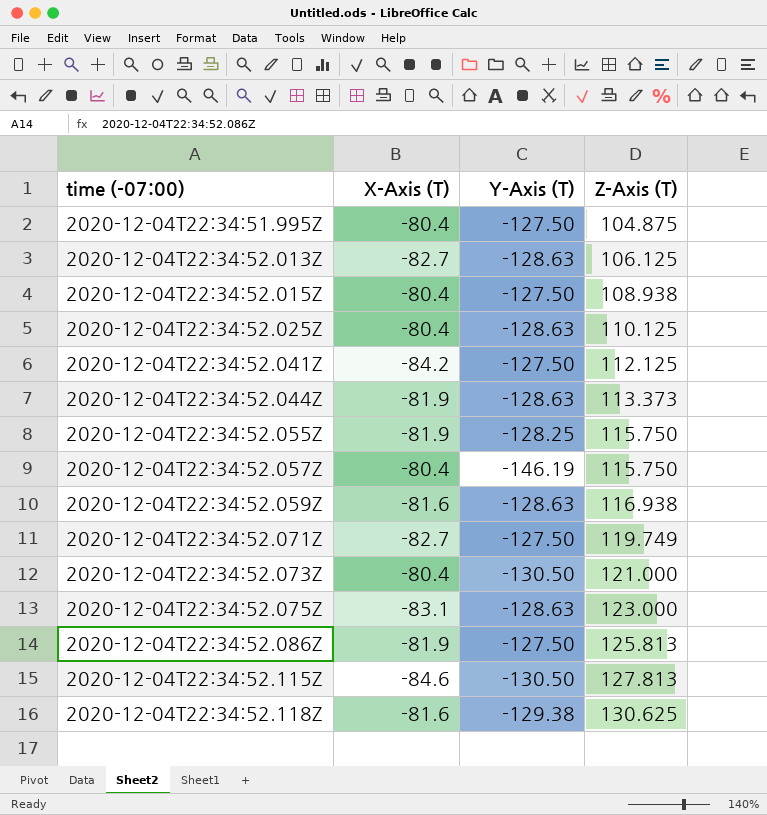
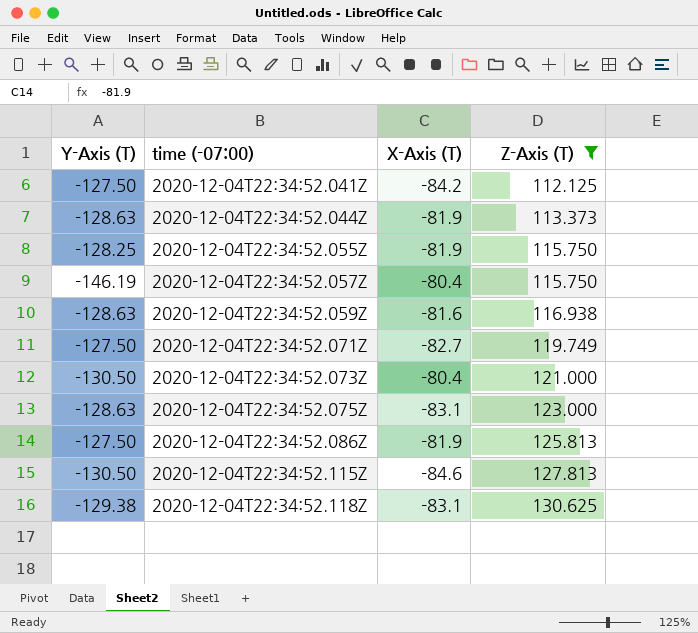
filter: none -> Z-Axis (T) >= 112.125
column Y-Axis (T) | position: 3 -> 1
2020-12-04T22:34:52.118Z | X-Axis (T): -81.6 -> -83.1

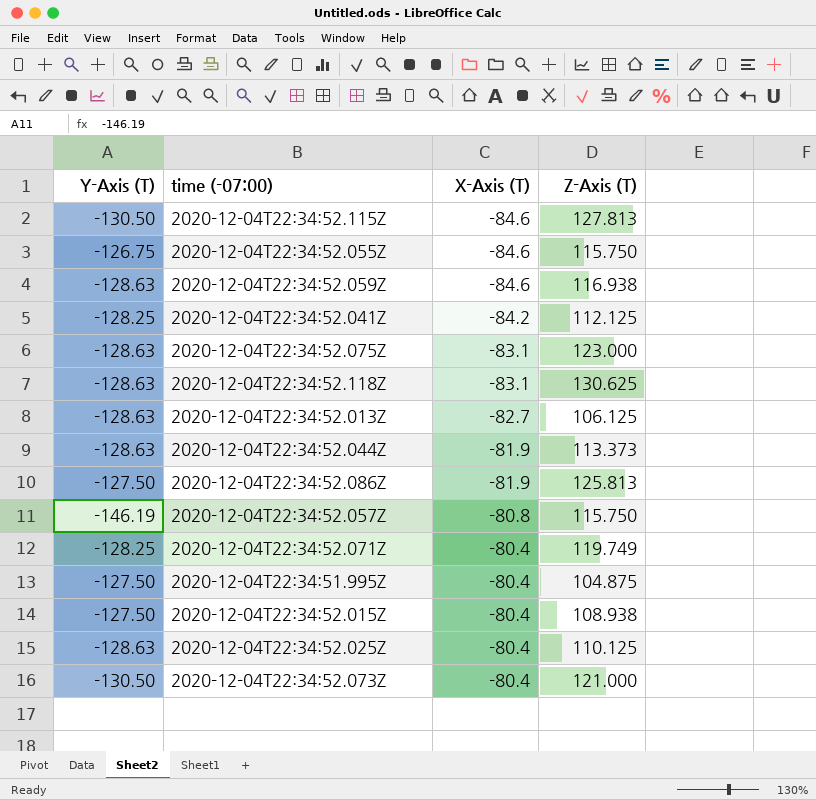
filter: Z-Axis (T) >= 112.125 -> none
row order: time (-07:00) ascending -> X-Axis (T) ascending
2020-12-04T22:34:52.055Z | Y-Axis (T): -128.25 -> -126.75
2020-12-04T22:34:52.055Z | X-Axis (T): -81.9 -> -84.6
2020-12-04T22:34:52.059Z | X-Axis (T): -81.6 -> -84.6
2020-12-04T22:34:52.041Z | Y-Axis (T): -127.50 -> -128.25
2020-12-04T22:34:52.118Z | Y-Axis (T): -129.38 -> -128.63
2020-12-04T22:34:52.057Z | X-Axis (T): -80.4 -> -80.8
2020-12-04T22:34:52.071Z | Y-Axis (T): -127.50 -> -128.25
2020-12-04T22:34:52.071Z | X-Axis (T): -82.7 -> -80.4

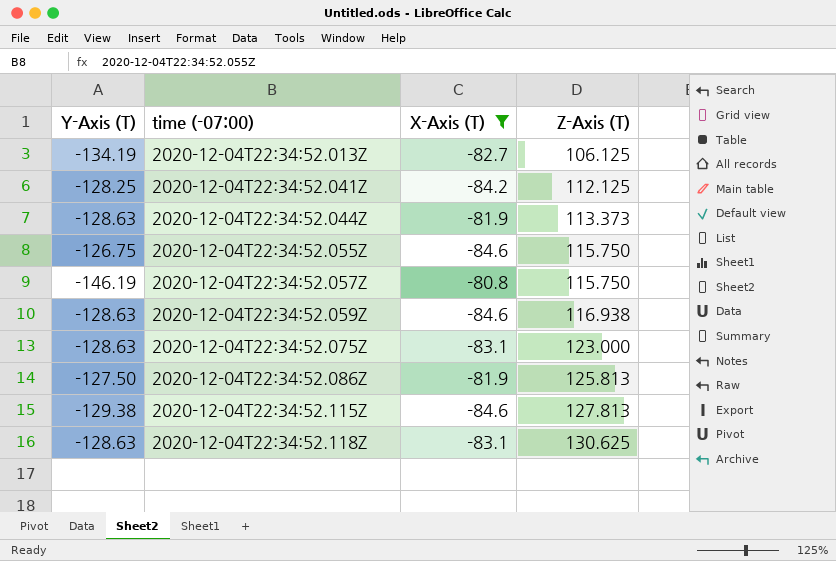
filter: none -> X-Axis (T) != -80.4
row order: X-Axis (T) ascending -> time (-07:00) ascending
2020-12-04T22:34:52.013Z | Y-Axis (T): -128.63 -> -134.19
2020-12-04T22:34:52.115Z | Y-Axis (T): -130.50 -> -129.38

